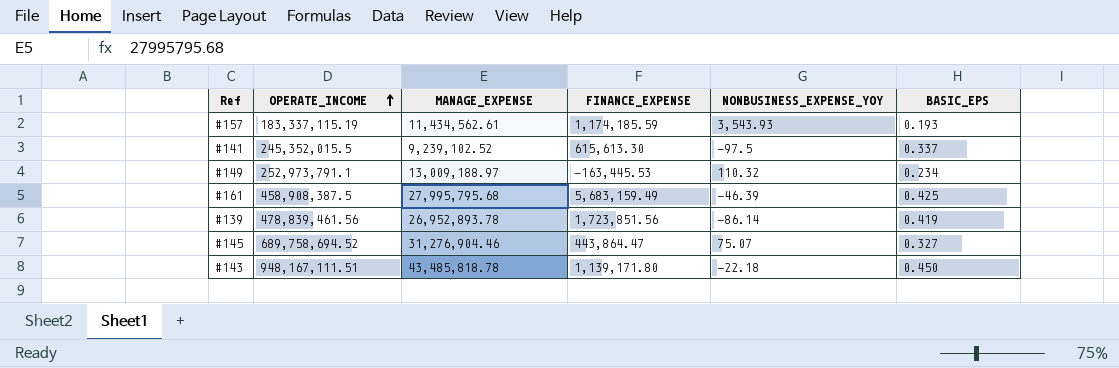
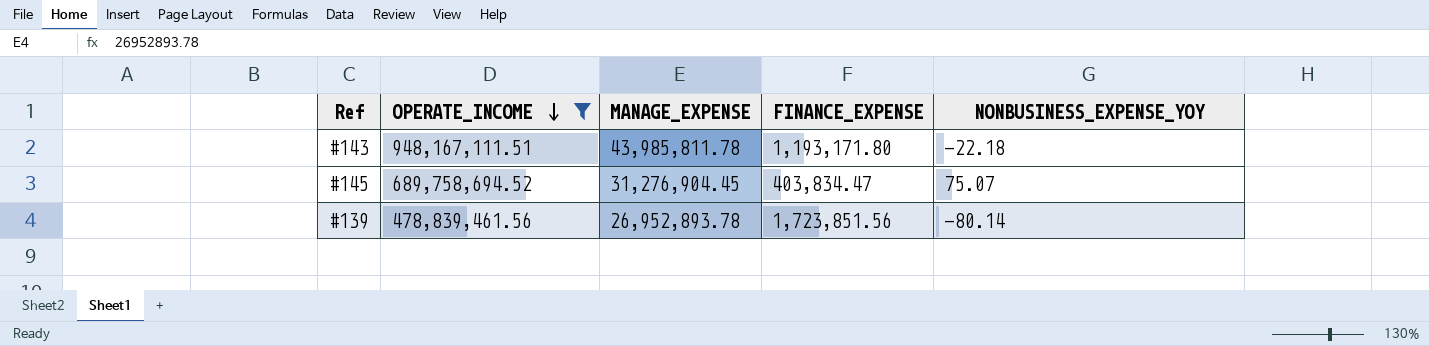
filter: none -> OPERATE_INCOME >= 478,839,461.56
row order: OPERATE_INCOME ascending -> OPERATE_INCOME descending
column BASIC_EPS | position: 6 -> none
#143 | MANAGE_EXPENSE: 43,485,818.78 -> 43,985,811.78
#143 | FINANCE_EXPENSE: 1,139,171.80 -> 1,193,171.80
#145 | MANAGE_EXPENSE: 31,276,904.46 -> 31,276,904.45
#145 | FINANCE_EXPENSE: 443,864.47 -> 403,834.47
#139 | NONBUSINESS_EXPENSE_YOY: -86.14 -> -80.14

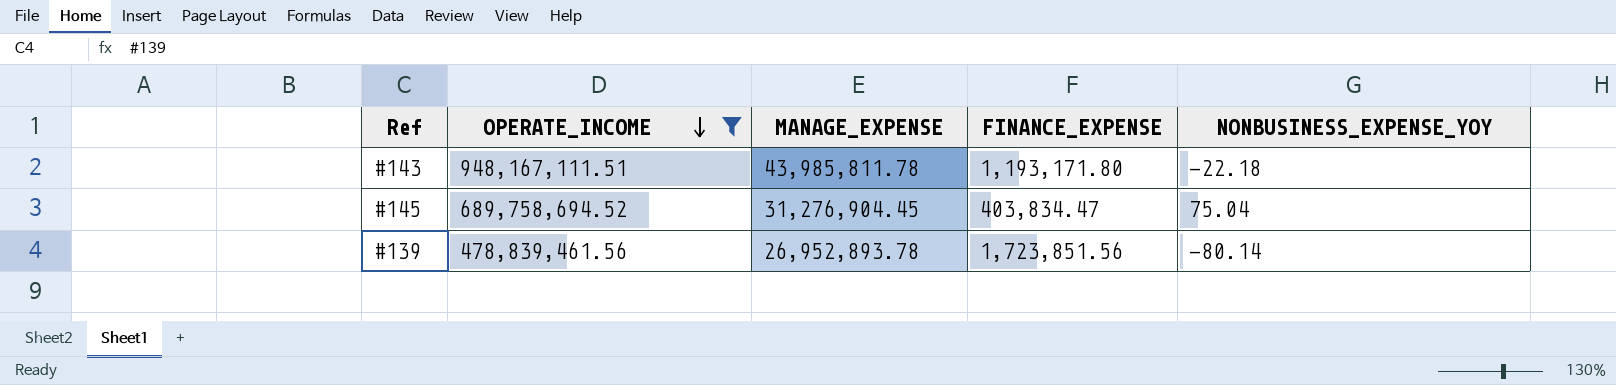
#145 | NONBUSINESS_EXPENSE_YOY: 75.07 -> 75.04

